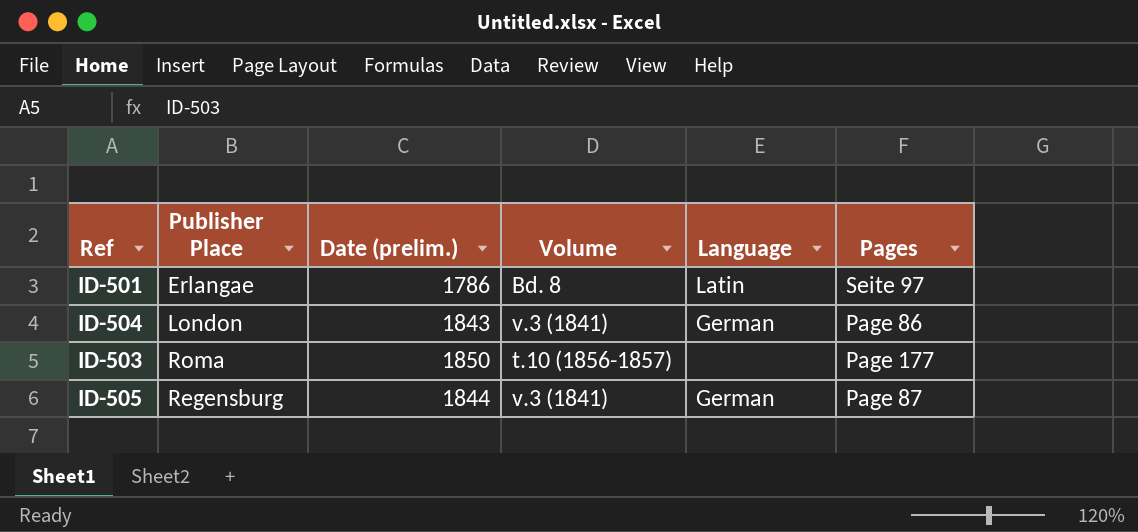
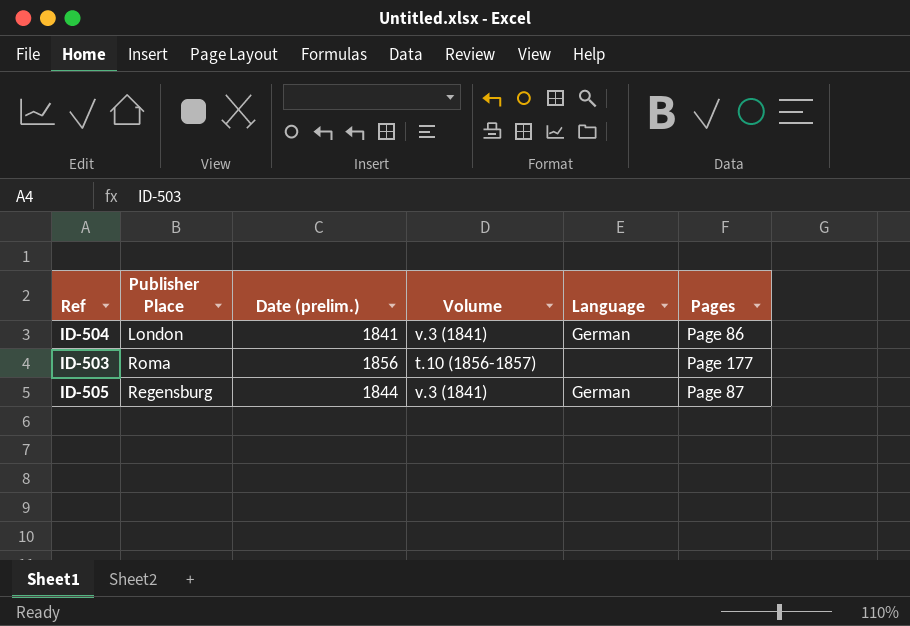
row ID-501: Erlangae | 1786 | Bd. 8 | Latin | Seite 97 -> none
ID-504 | Date (prelim.): 1843 -> 1841
ID-503 | Date (prelim.): 1850 -> 1856

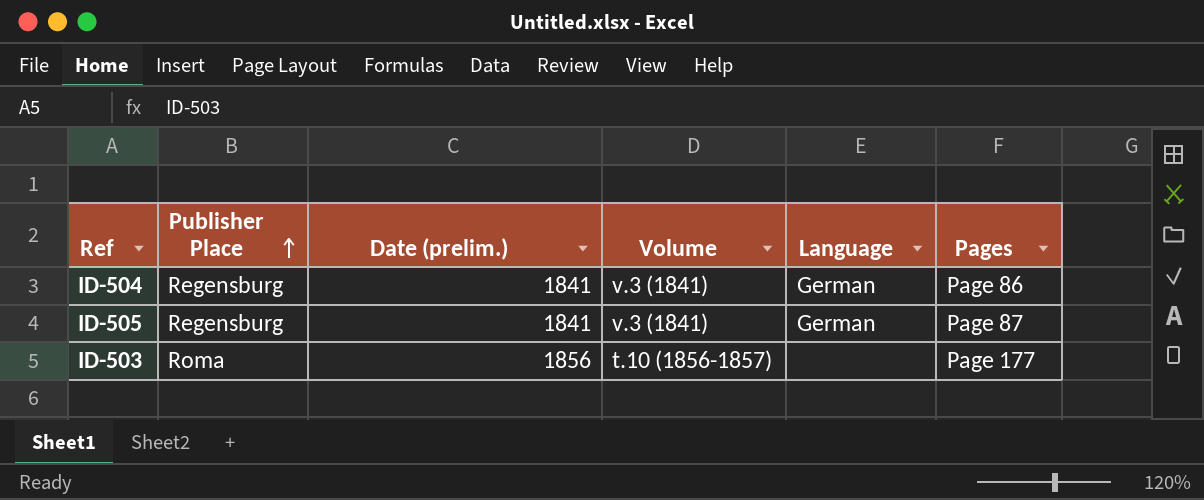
row order: none -> Publisher Place ascending
ID-504 | Publisher Place: London -> Regensburg
ID-505 | Date (prelim.): 1844 -> 1841

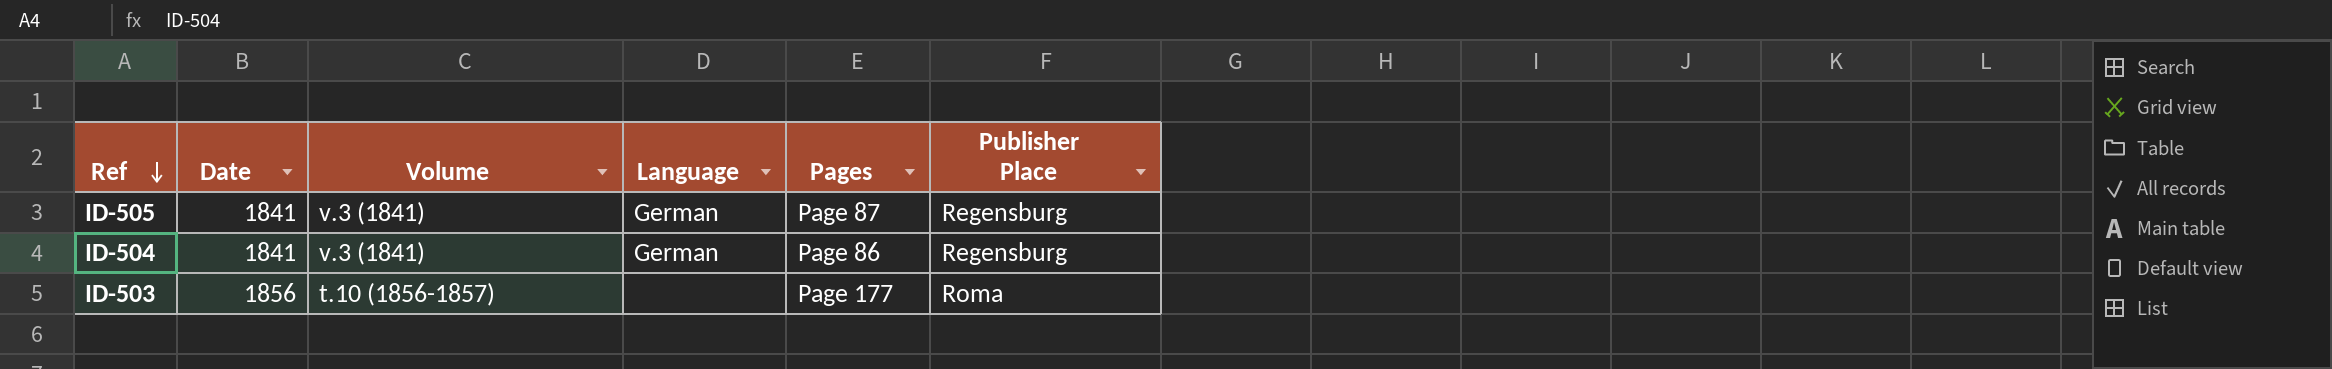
row order: Publisher Place ascending -> Ref descending
column name: Date (prelim.) -> Date
column Publisher Place | position: 2 -> 6

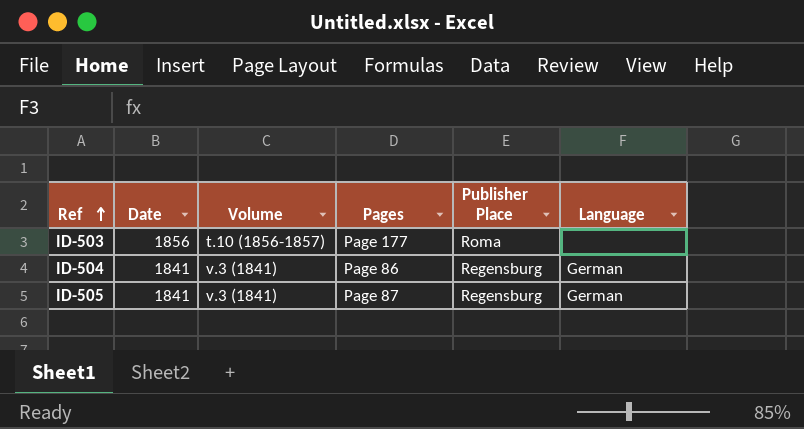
row order: Ref descending -> Ref ascending
column Language | position: 4 -> 6

